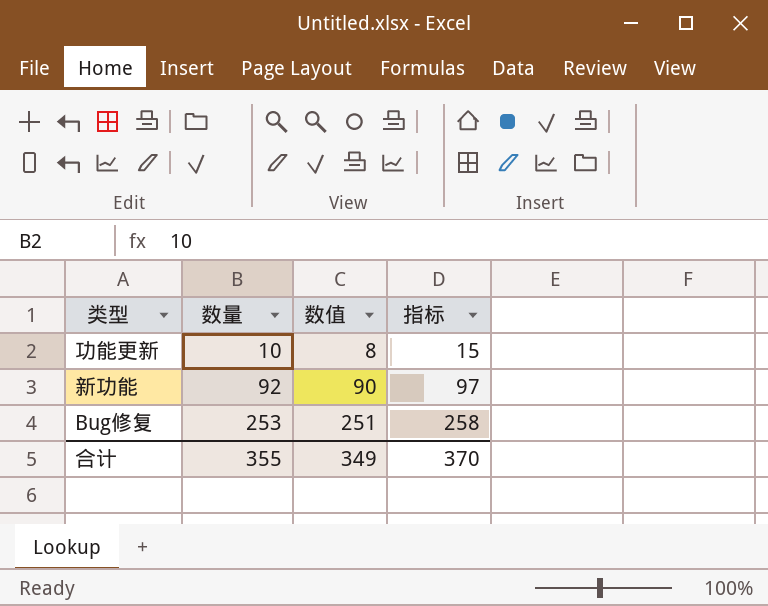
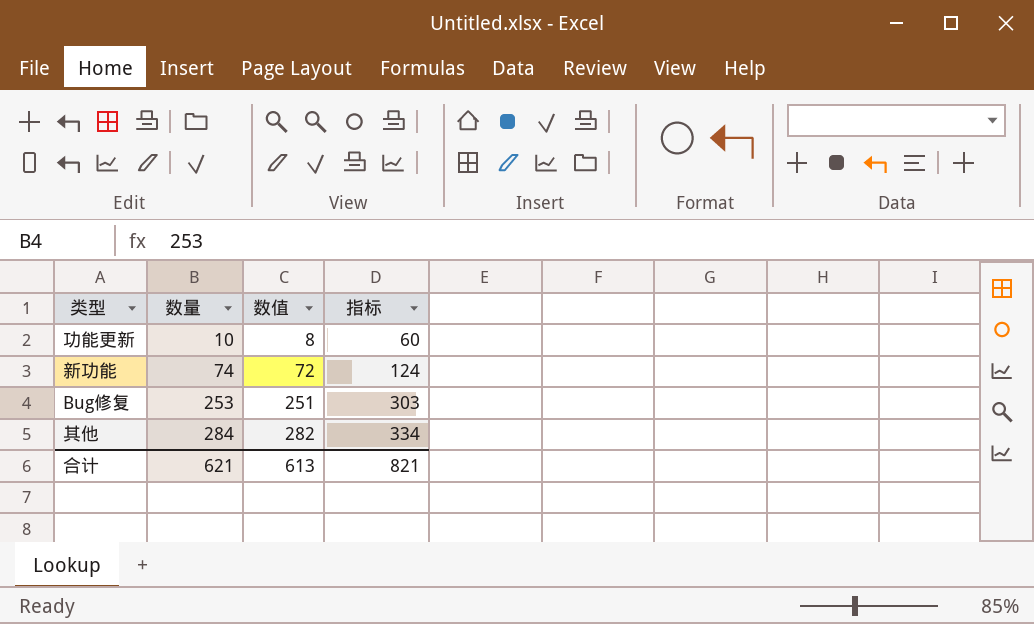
column 指标 | formula: [数量] + 5 -> [数量] + 50
新功能 | 数量: 92 -> 74
新功能 | 数值: 90 -> 72
row 其他: none -> 284 | 282 | 334
合计 | 数量: 355 -> 621
合计 | 数值: 349 -> 613
合计 | 指标: 370 -> 821

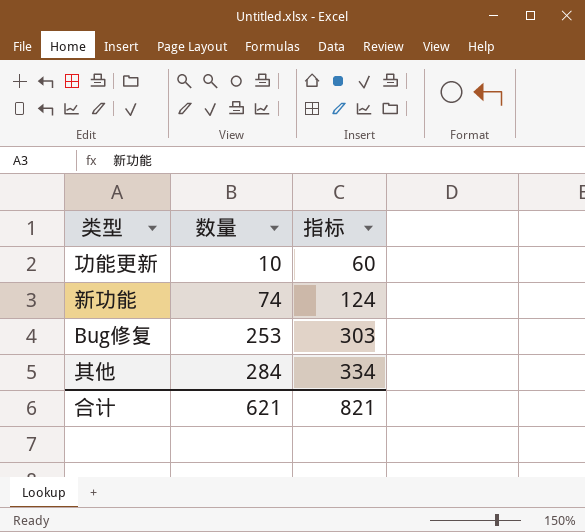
column 数值 | formula: [数量] - 2 -> none

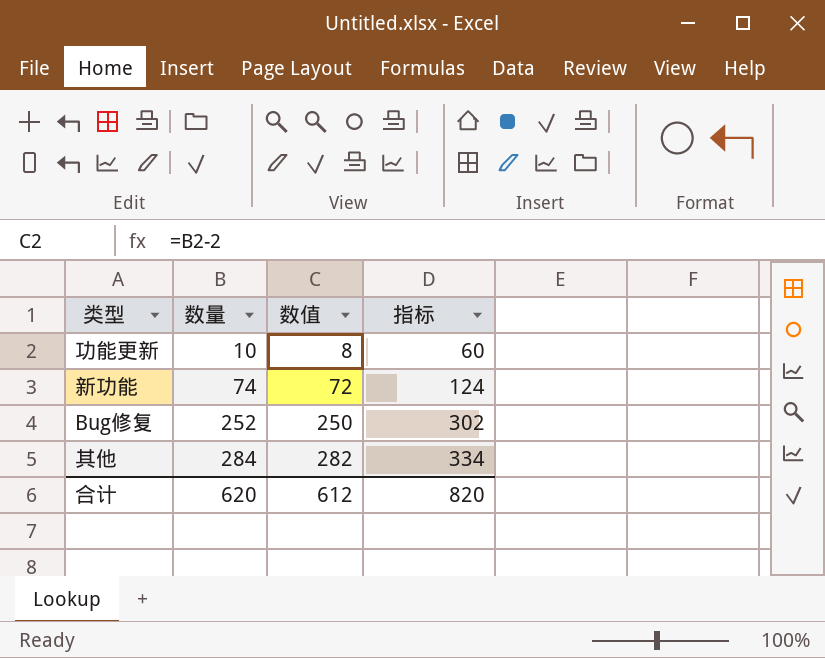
column 数值 | formula: none -> [数量] - 2
Bug修复 | 数量: 253 -> 252
Bug修复 | 指标: 303 -> 302
合计 | 数量: 621 -> 620
合计 | 指标: 821 -> 820

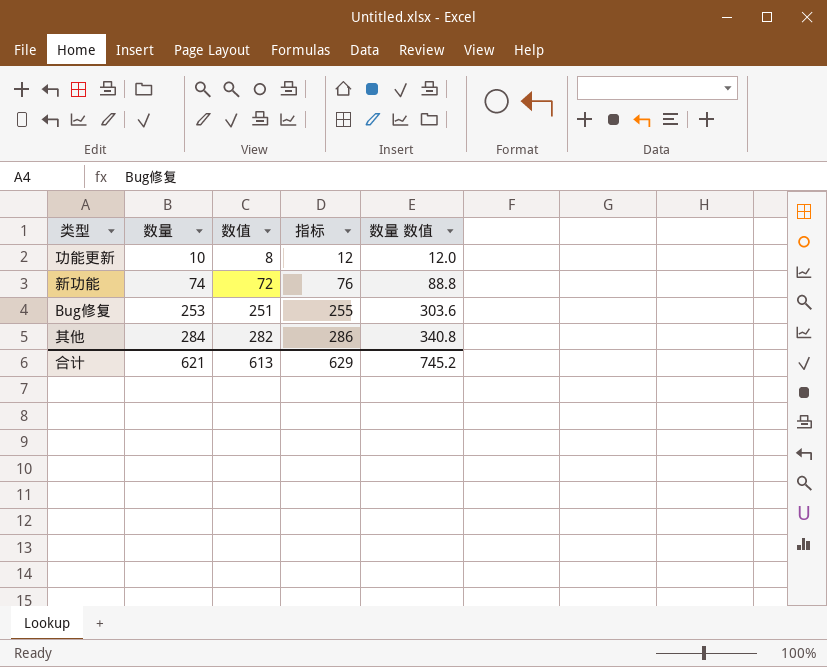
column 指标 | formula: [数量] + 50 -> [数量] + 2
column 数量 数值 | formula: none -> [数量] * 1.2
Bug修复 | 数量: 252 -> 253
Bug修复 | 数值: 250 -> 251
合计 | 数量: 620 -> 621
合计 | 数值: 612 -> 613
合计 | 指标: 820 -> 629

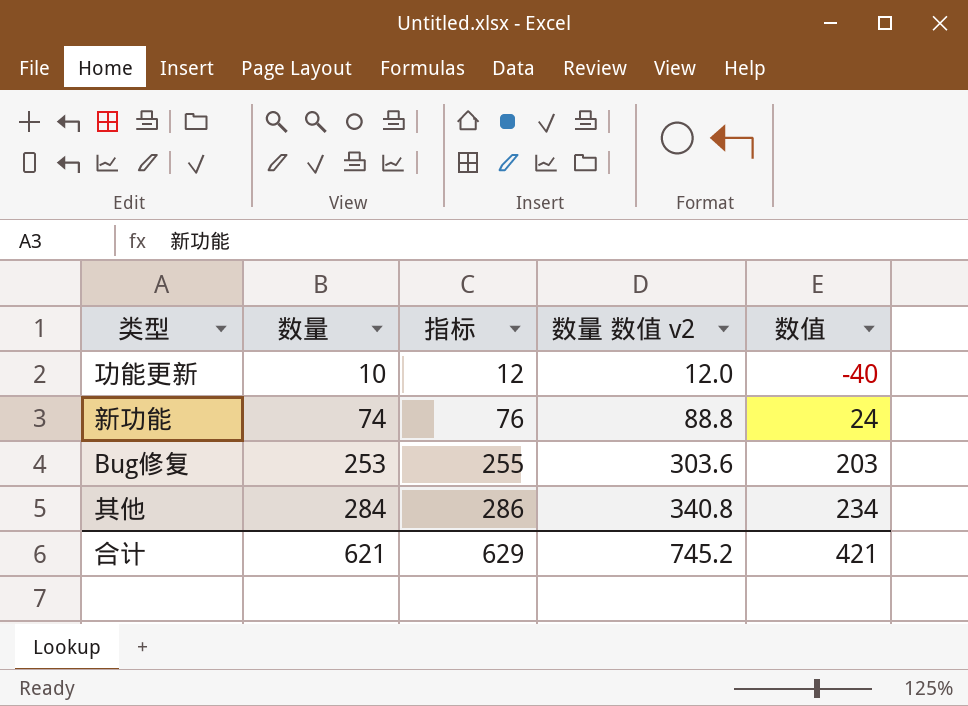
column name: 数量 数值 -> 数量 数值 v2
column 数值 | formula: [数量] - 2 -> [数量] - 50
column 数值 | position: 3 -> 5
合计 | 数值: 613 -> 421

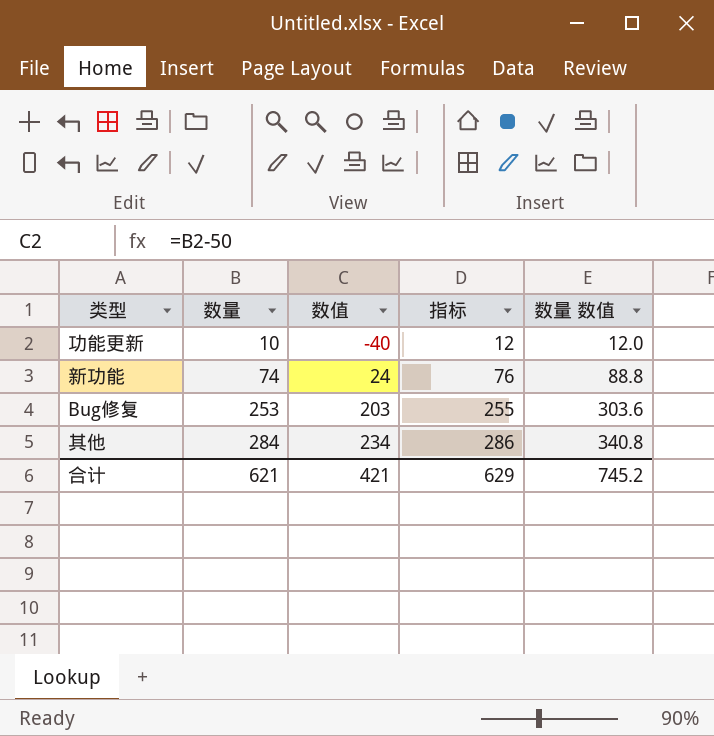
column 数值 | position: 5 -> 3
column name: 数量 数值 v2 -> 数量 数值

